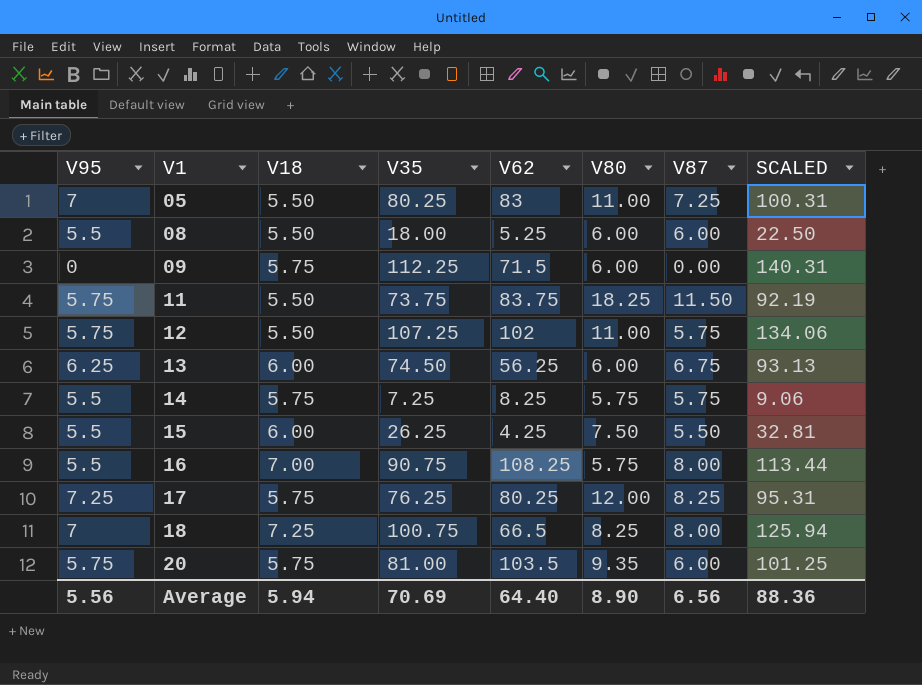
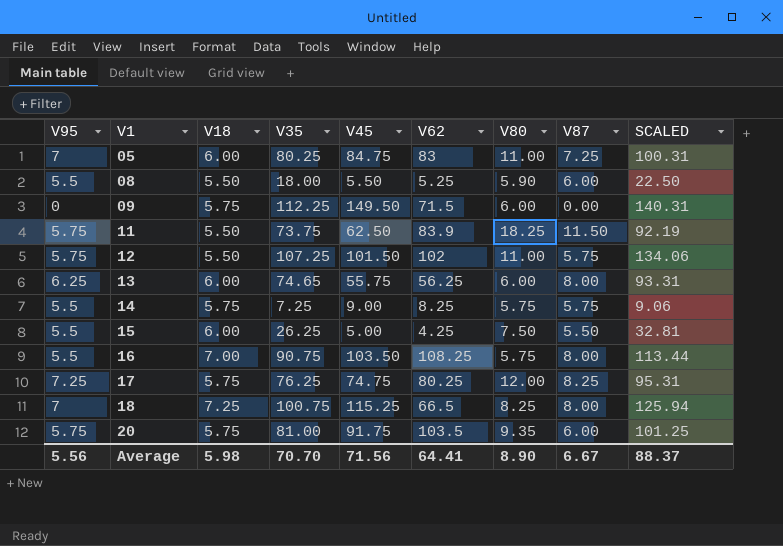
column V45 | position: none -> 5
05 | V18: 5.50 -> 6.00
08 | V80: 6.00 -> 5.90
11 | V62: 83.75 -> 83.9
13 | V35: 74.50 -> 74.65
13 | V87: 6.75 -> 8.00
13 | SCALED: 93.13 -> 93.31
Average | V18: 5.94 -> 5.98
Average | V35: 70.69 -> 70.70
Average | V62: 64.40 -> 64.41
Average | V87: 6.56 -> 6.67
Average | SCALED: 88.36 -> 88.37

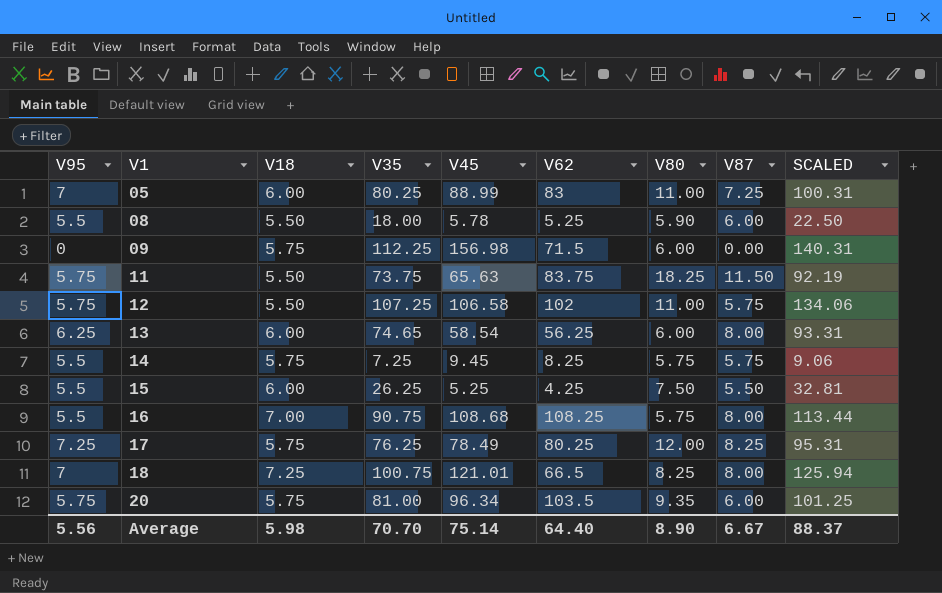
05 | V45: 84.75 -> 88.99
08 | V45: 5.50 -> 5.78
09 | V45: 149.50 -> 156.98
11 | V45: 62.50 -> 65.63
11 | V62: 83.9 -> 83.75
12 | V45: 101.50 -> 106.58
13 | V45: 55.75 -> 58.54
14 | V45: 9.00 -> 9.45
15 | V45: 5.00 -> 5.25
16 | V45: 103.50 -> 108.68
17 | V45: 74.75 -> 78.49
18 | V45: 115.25 -> 121.01
20 | V45: 91.75 -> 96.34
Average | V45: 71.56 -> 75.14
Average | V62: 64.41 -> 64.40

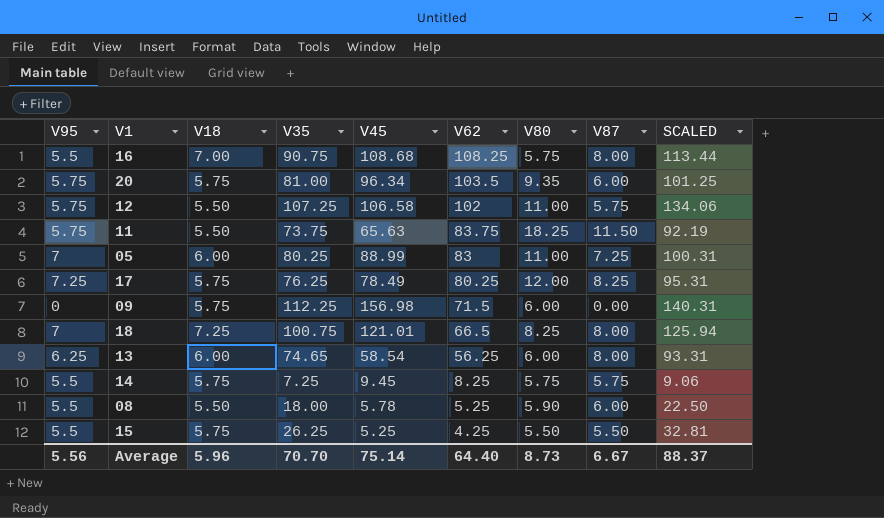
row order: V1 ascending -> V62 descending
15 | V18: 6.00 -> 5.75
15 | V80: 7.50 -> 5.50
Average | V18: 5.98 -> 5.96
Average | V80: 8.90 -> 8.73

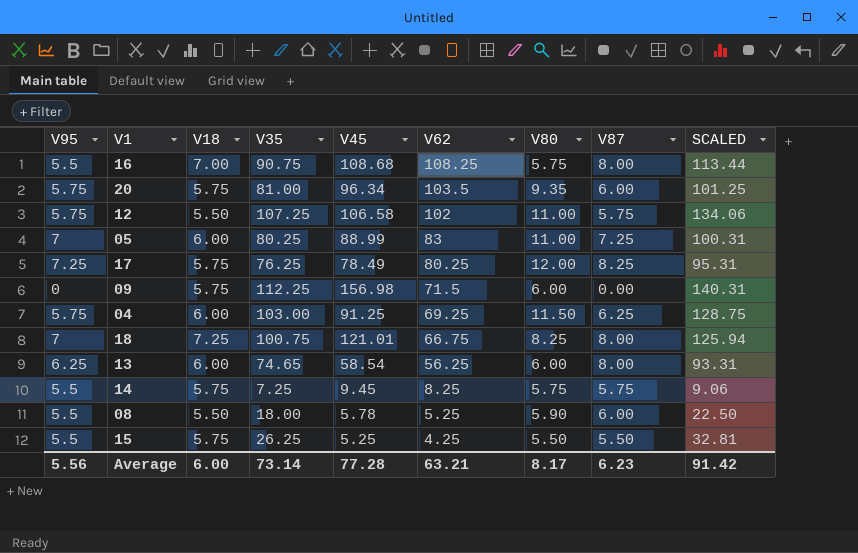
row 11: 5.75 | 5.50 | 73.75 | 65.63 | 83.75 | 18.25 | 11.50 | 92.19 -> none
row 04: none -> 5.75 | 6.00 | 103.00 | 91.25 | 69.25 | 11.50 | 6.25 | 128.75
18 | V62: 66.5 -> 66.75
Average | V18: 5.96 -> 6.00
Average | V35: 70.70 -> 73.14
Average | V45: 75.14 -> 77.28
Average | V62: 64.40 -> 63.21
Average | V80: 8.73 -> 8.17
Average | V87: 6.67 -> 6.23
Average | SCALED: 88.37 -> 91.42

